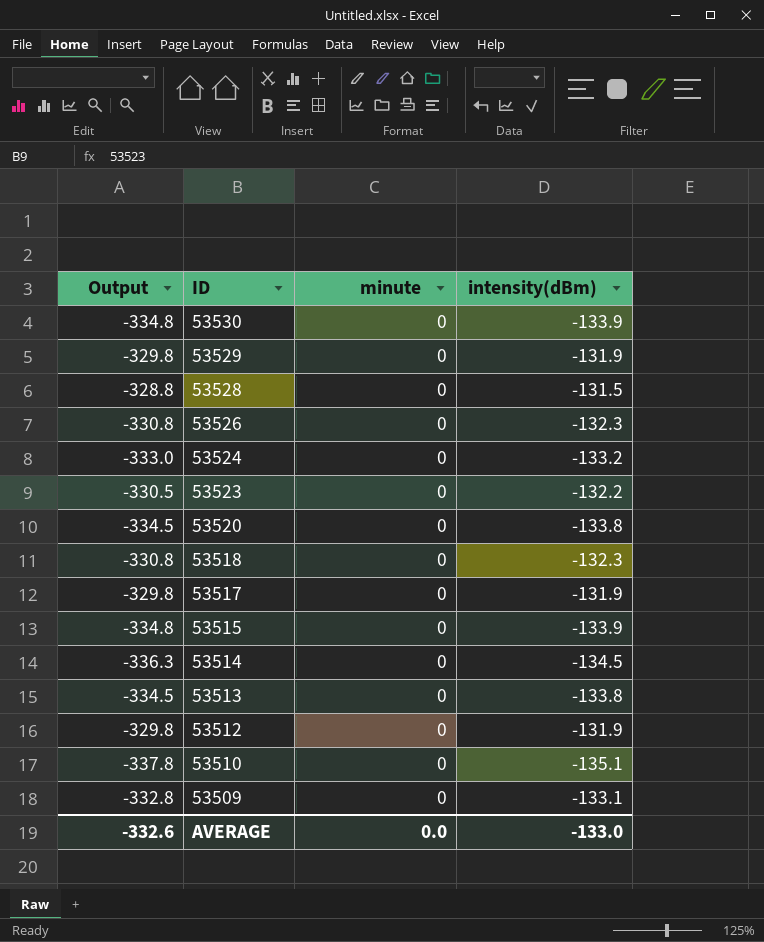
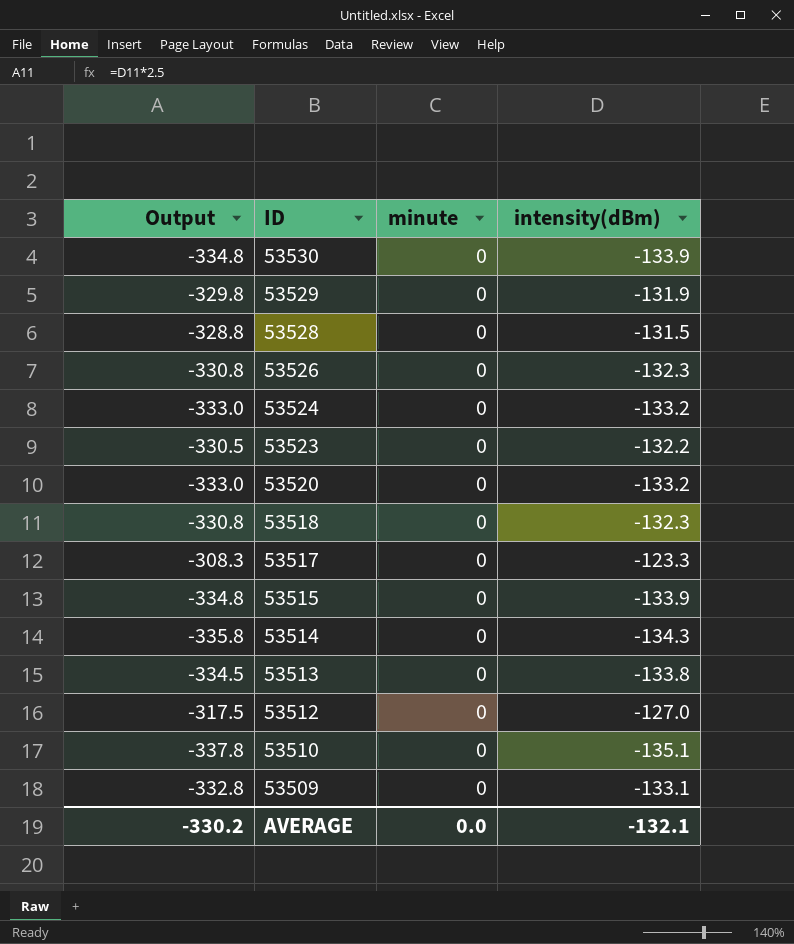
53520 | Output: -334.5 -> -333.0
53520 | intensity(dBm): -133.8 -> -133.2
53517 | Output: -329.8 -> -308.3
53517 | intensity(dBm): -131.9 -> -123.3
53514 | Output: -336.3 -> -335.8
53514 | intensity(dBm): -134.5 -> -134.3
53512 | Output: -329.8 -> -317.5
53512 | intensity(dBm): -131.9 -> -127.0
AVERAGE | Output: -332.6 -> -330.2
AVERAGE | intensity(dBm): -133.0 -> -132.1

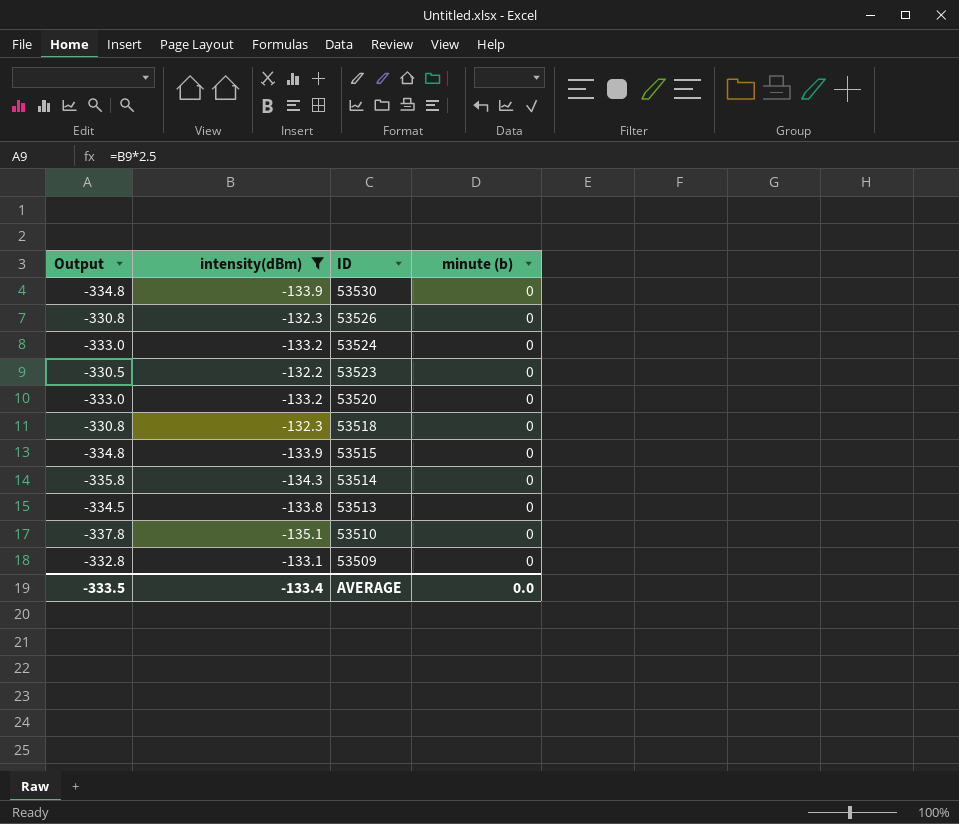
filter: none -> intensity(dBm) <= -132.2
column intensity(dBm) | position: 4 -> 2
column name: minute -> minute (b)
AVERAGE | Output: -330.2 -> -333.5
AVERAGE | intensity(dBm): -132.1 -> -133.4

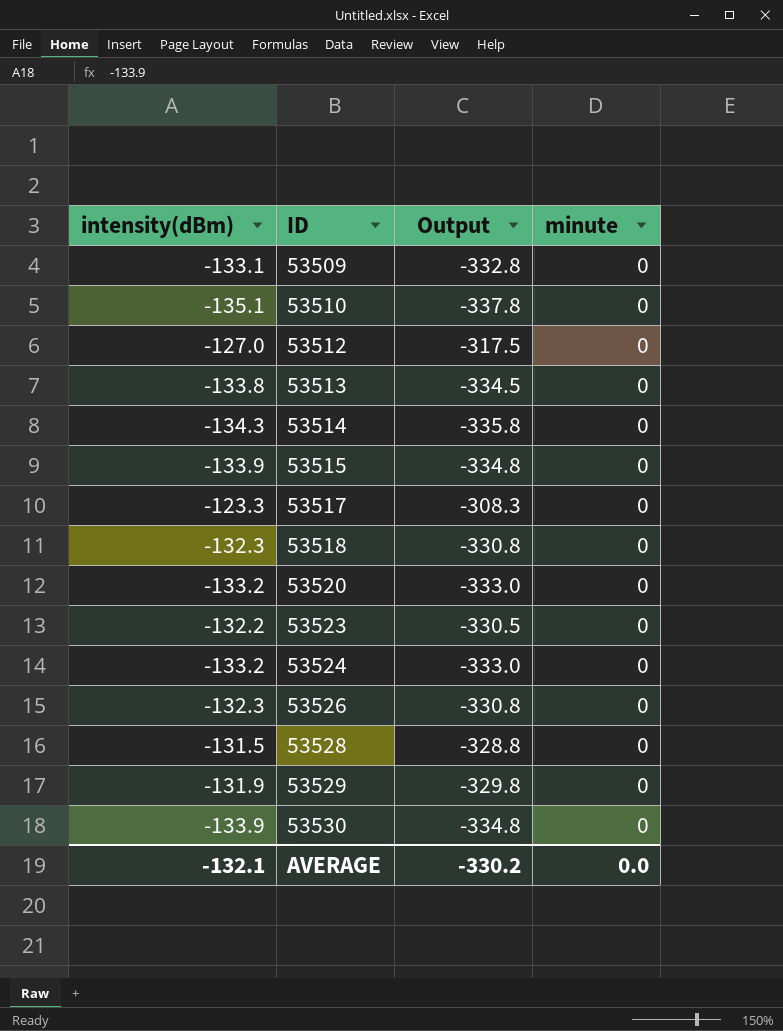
filter: intensity(dBm) <= -132.2 -> none
row order: ID descending -> ID ascending
column Output | position: 1 -> 3
column name: minute (b) -> minute
AVERAGE | intensity(dBm): -133.4 -> -132.1
AVERAGE | Output: -333.5 -> -330.2

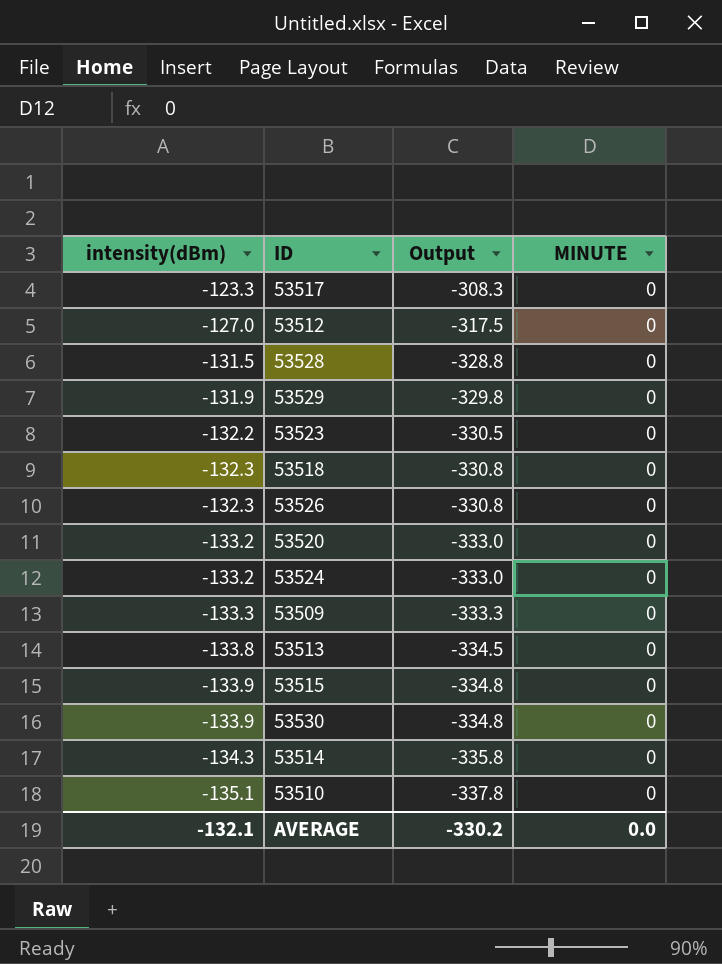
row order: ID ascending -> intensity(dBm) descending
column name: minute -> MINUTE
53509 | intensity(dBm): -133.1 -> -133.3
53509 | Output: -332.8 -> -333.3

